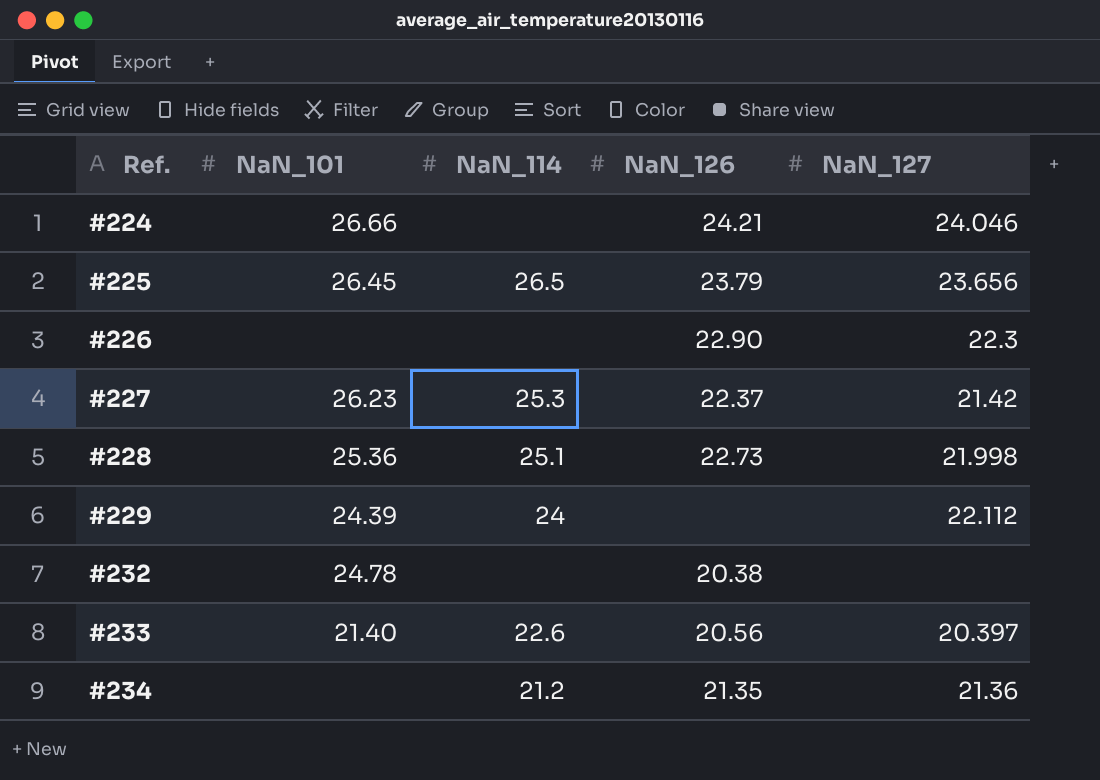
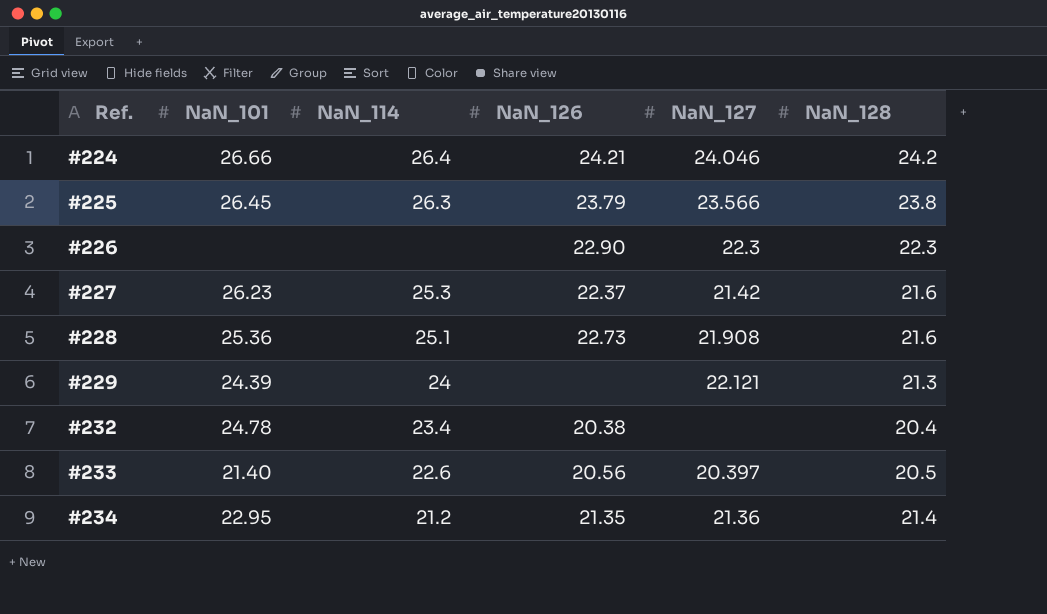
column NaN_128 | position: none -> 6
#224 | NaN_114: none -> 26.4
#225 | NaN_114: 26.5 -> 26.3
#225 | NaN_127: 23.656 -> 23.566
#228 | NaN_127: 21.998 -> 21.908
#229 | NaN_127: 22.112 -> 22.121
#232 | NaN_114: none -> 23.4
#234 | NaN_101: none -> 22.95

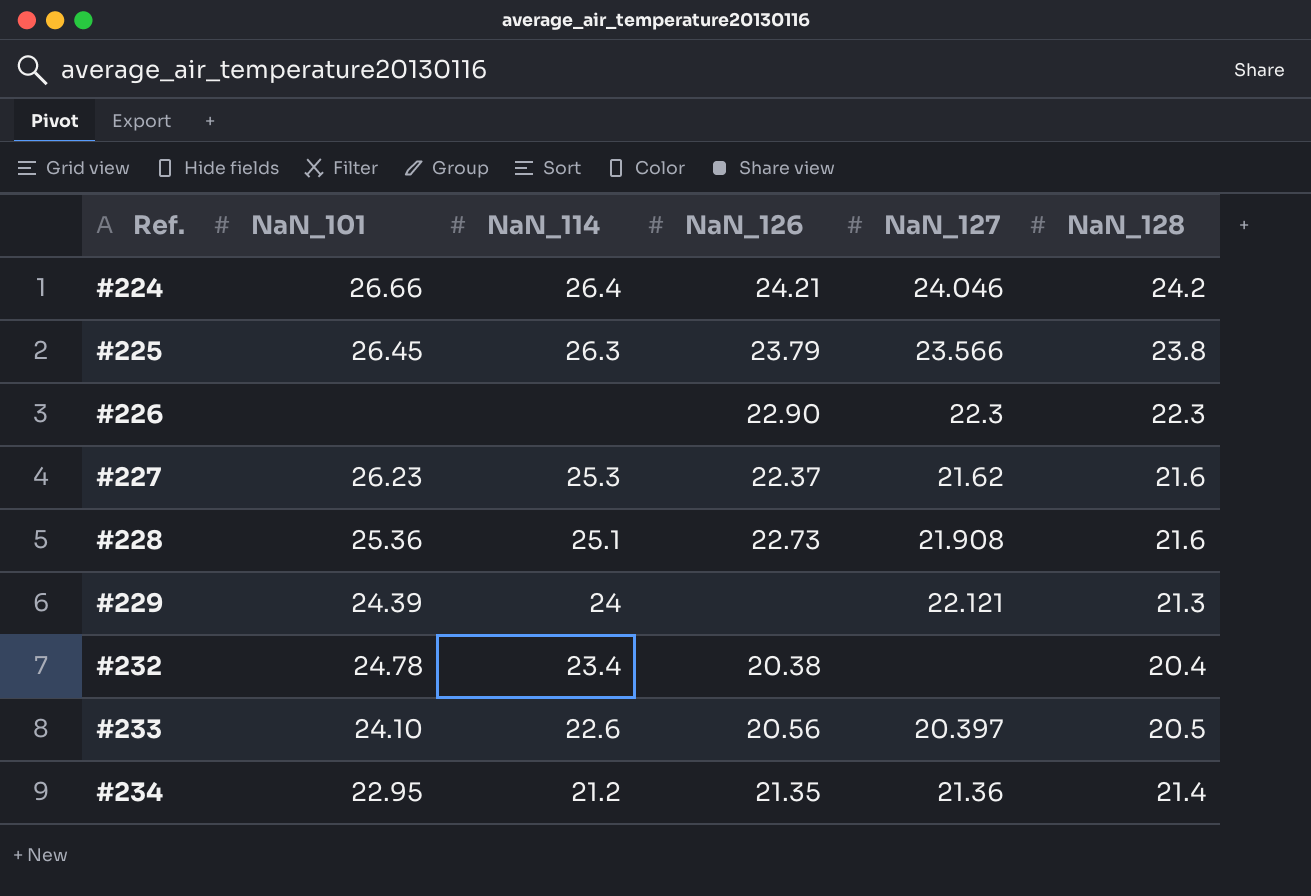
#227 | NaN_127: 21.42 -> 21.62
#233 | NaN_101: 21.40 -> 24.10

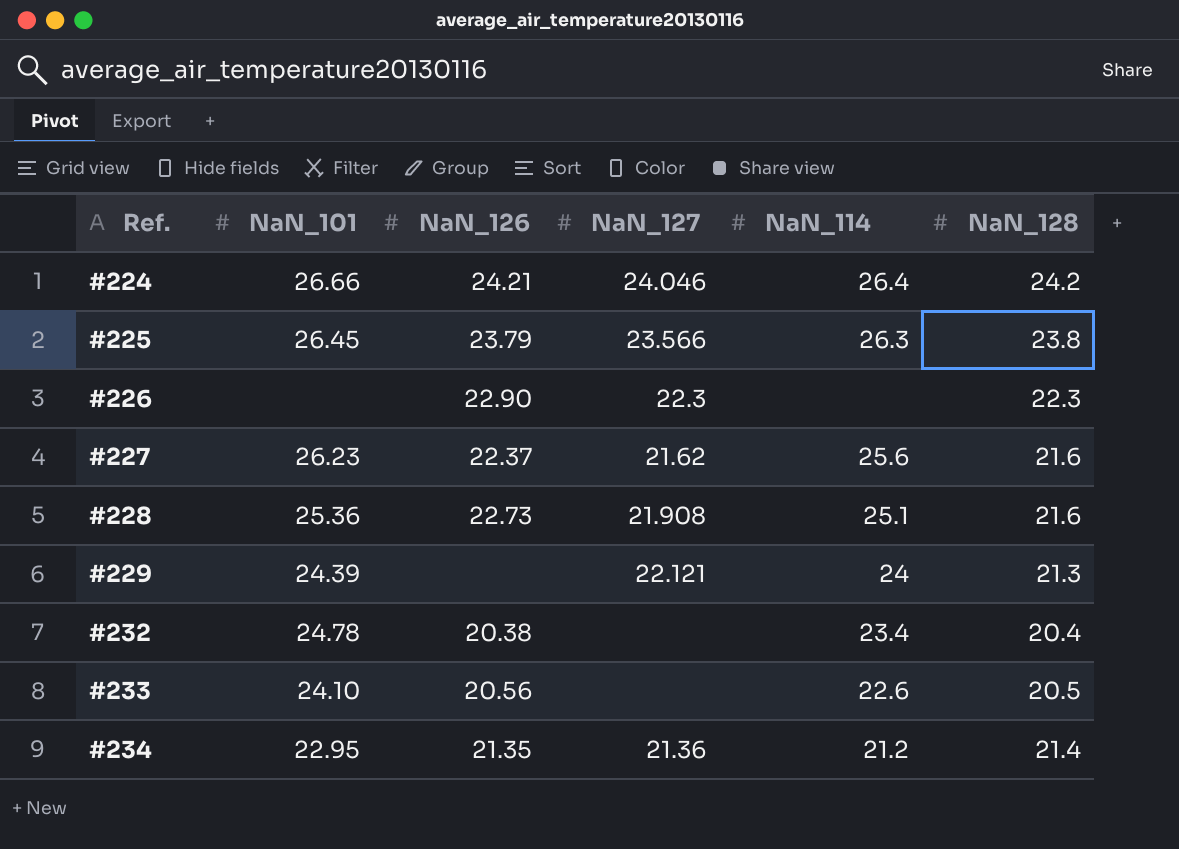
column NaN_114 | position: 3 -> 5
#227 | NaN_114: 25.3 -> 25.6
#233 | NaN_127: 20.397 -> none

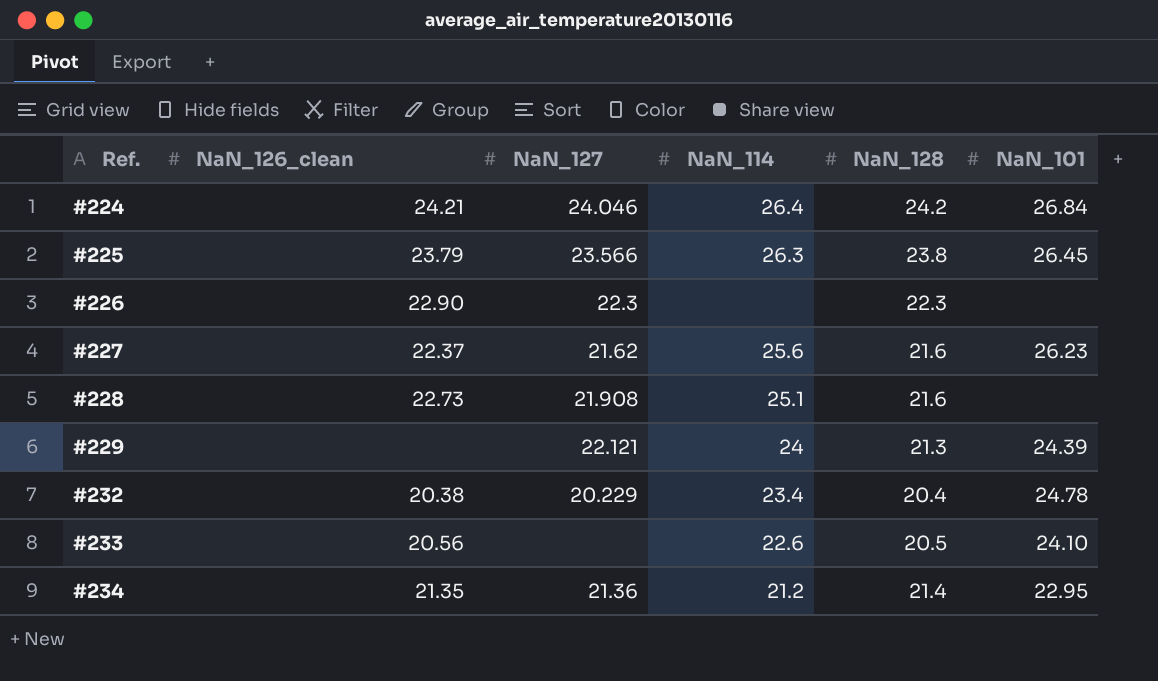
column name: NaN_126 -> NaN_126_clean
column NaN_101 | position: 2 -> 6
#224 | NaN_101: 26.66 -> 26.84
#228 | NaN_101: 25.36 -> none
#232 | NaN_127: none -> 20.229

